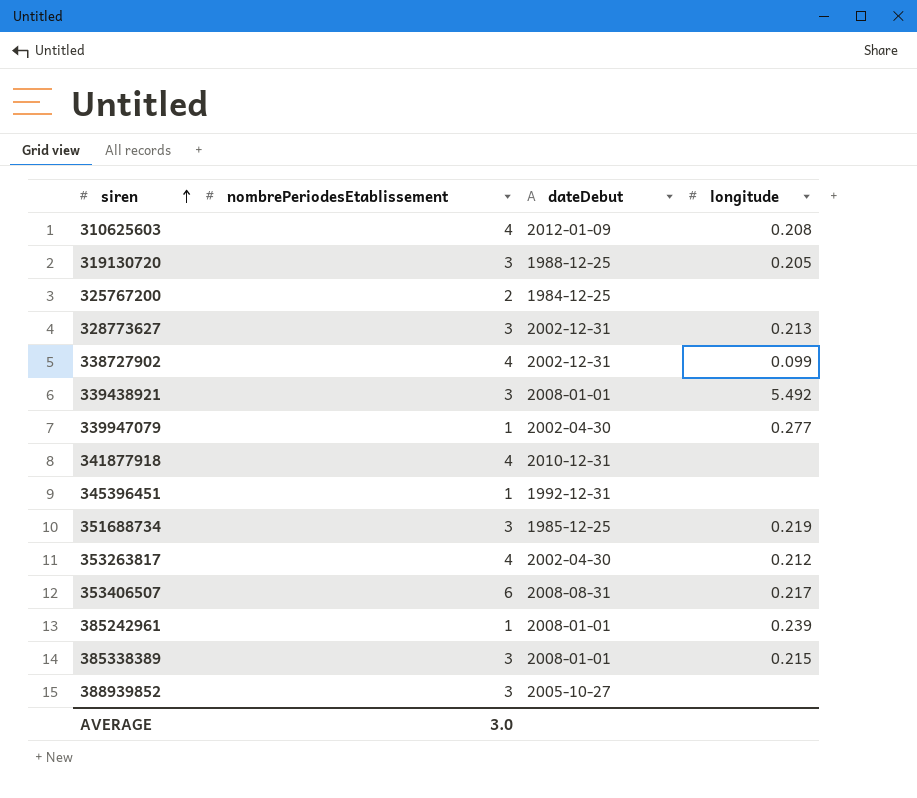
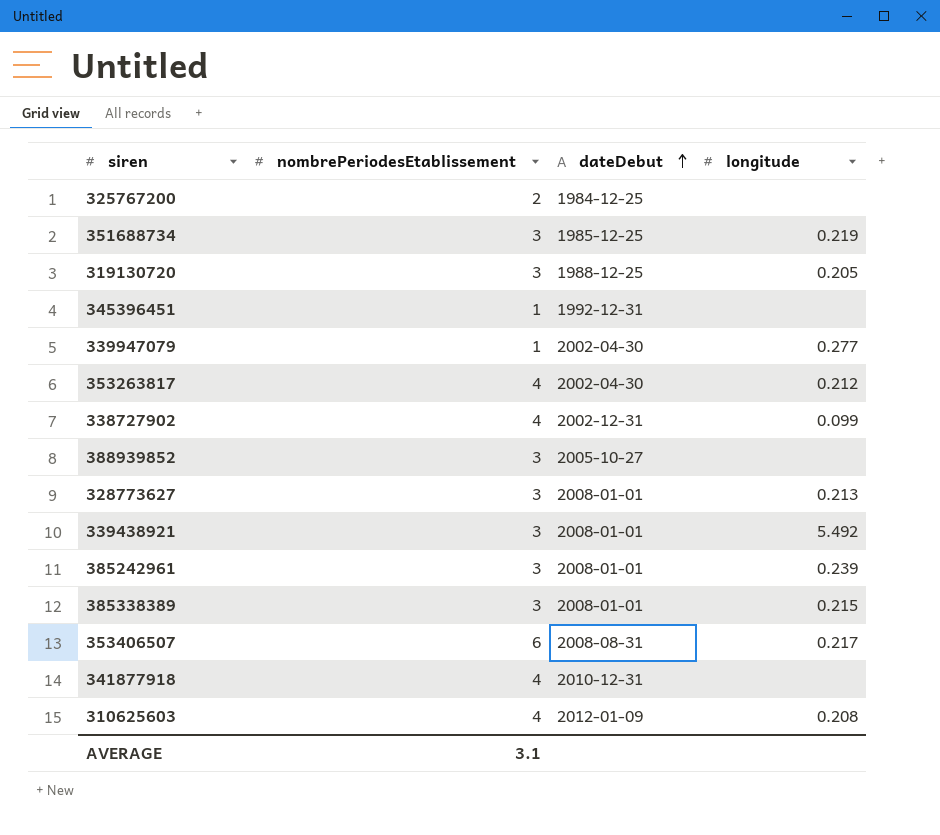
row order: siren ascending -> dateDebut ascending
328773627 | dateDebut: 2002-12-31 -> 2008-01-01
385242961 | nombrePeriodesEtablissement: 1 -> 3
AVERAGE | nombrePeriodesEtablissement: 3.0 -> 3.1

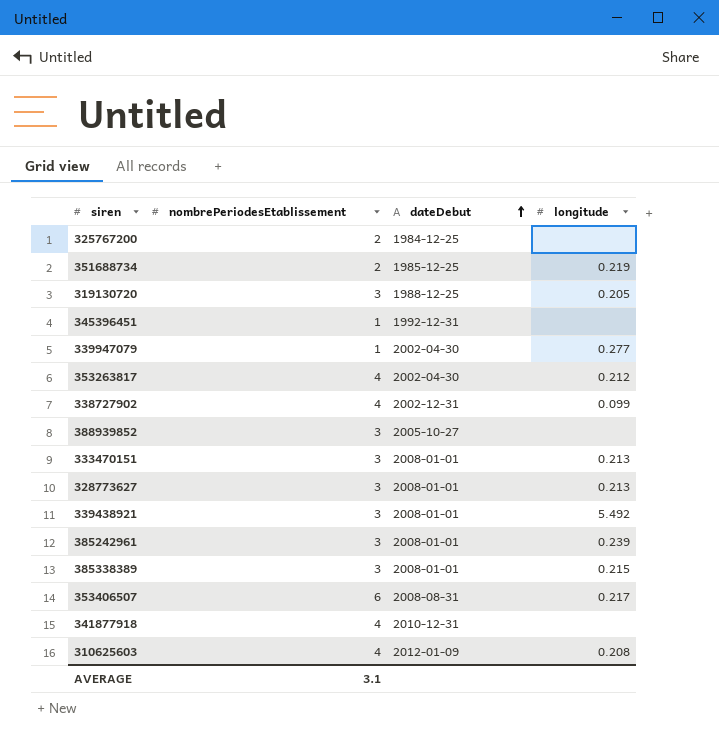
351688734 | nombrePeriodesEtablissement: 3 -> 2
row 333470151: none -> 3 | 2008-01-01 | 0.213

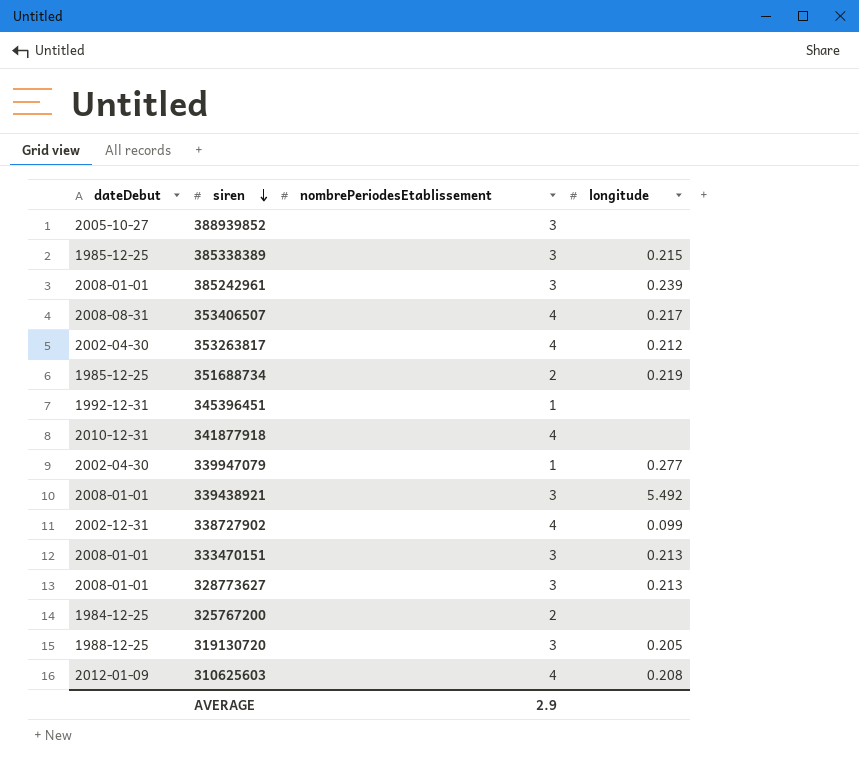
row order: dateDebut ascending -> siren descending
column dateDebut | position: 3 -> 1
385338389 | dateDebut: 2008-01-01 -> 1985-12-25
353406507 | nombrePeriodesEtablissement: 6 -> 4
AVERAGE | nombrePeriodesEtablissement: 3.1 -> 2.9

